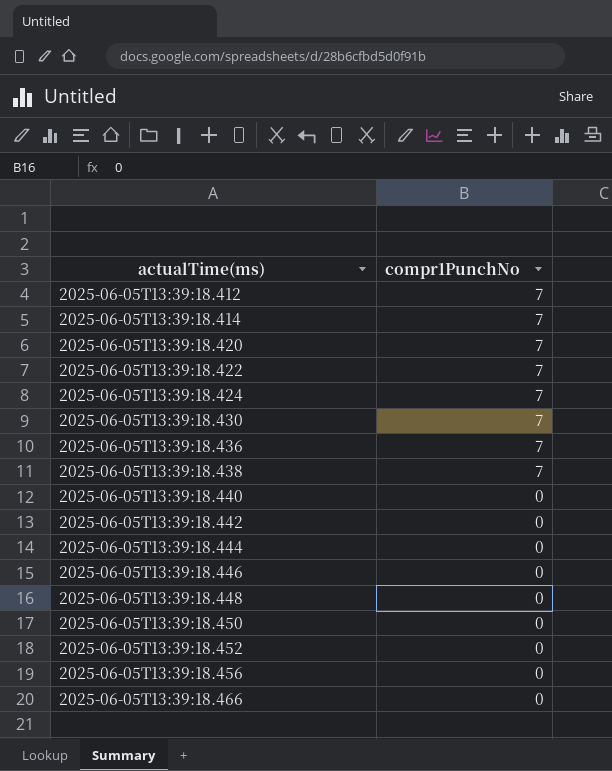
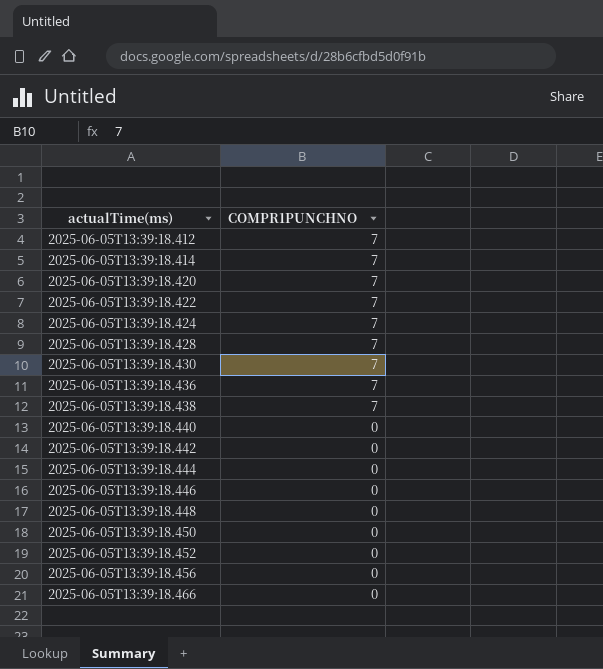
column name: compr1PunchNo -> COMPR1PUNCHNO
row 2025-06-05T13:39:18.428: none -> 7

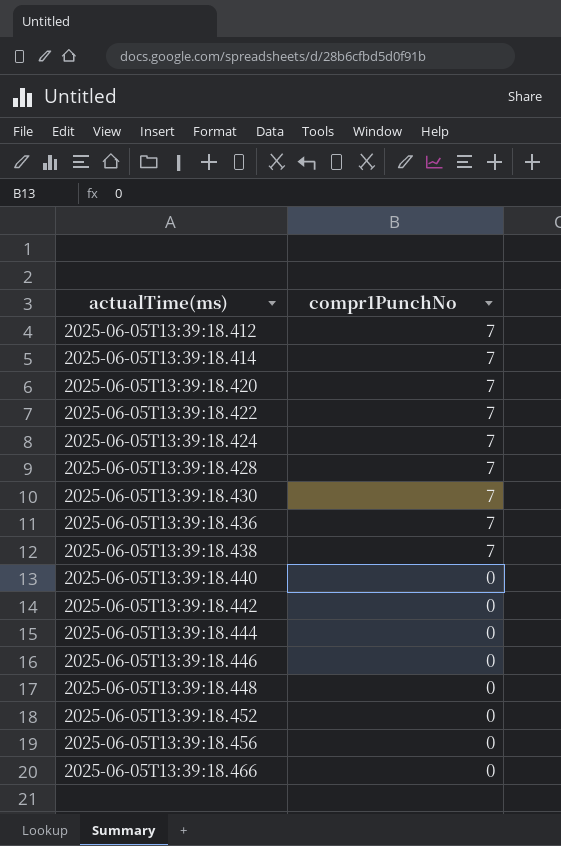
column name: COMPR1PUNCHNO -> compr1PunchNo
row 2025-06-05T13:39:18.450: 0 -> none

